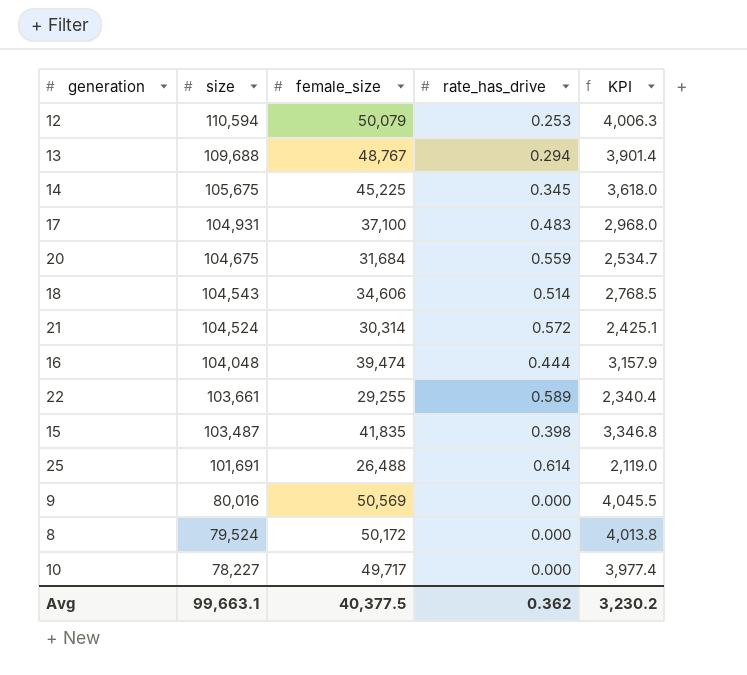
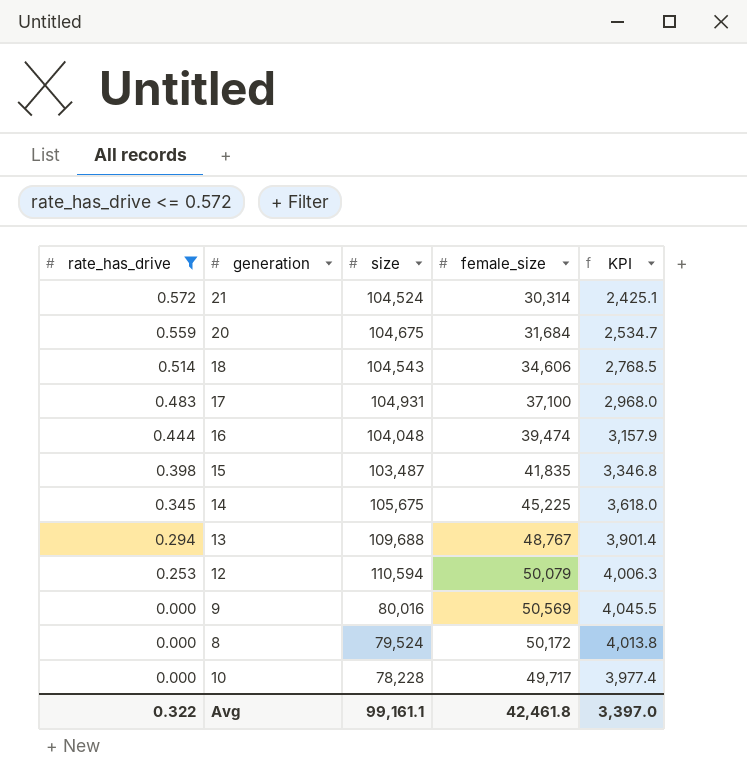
filter: none -> rate_has_drive <= 0.572
row order: size descending -> rate_has_drive descending
column rate_has_drive | position: 4 -> 1
10 | size: 78,227 -> 78,228
Avg | rate_has_drive: 0.362 -> 0.322
Avg | size: 99,663.1 -> 99,161.1
Avg | female_size: 40,377.5 -> 42,461.8
Avg | KPI: 3,230.2 -> 3,397.0

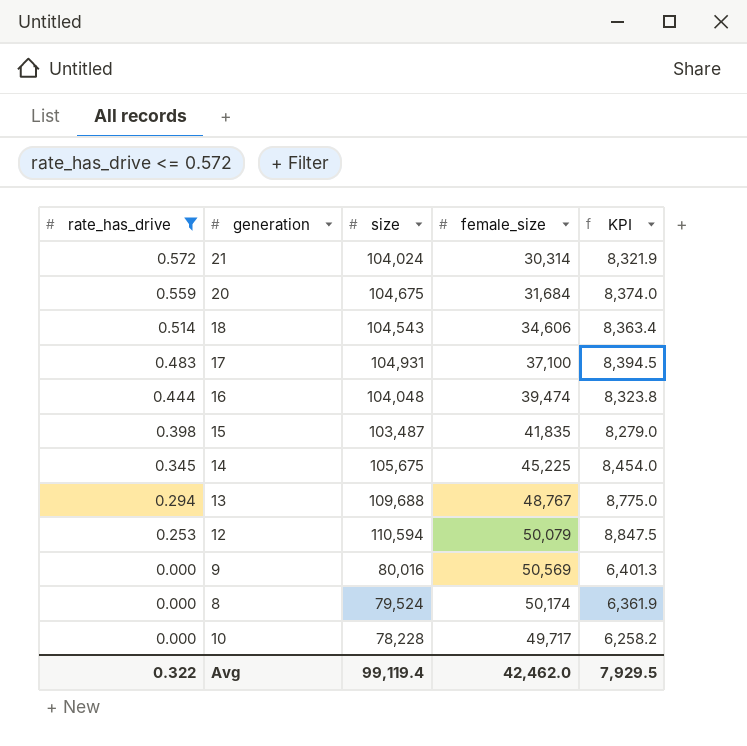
column KPI | formula: [female_size] * 0.08 -> [size] * 0.08
21 | size: 104,524 -> 104,024
8 | female_size: 50,172 -> 50,174
Avg | size: 99,161.1 -> 99,119.4
Avg | female_size: 42,461.8 -> 42,462.0
Avg | KPI: 3,397.0 -> 7,929.5

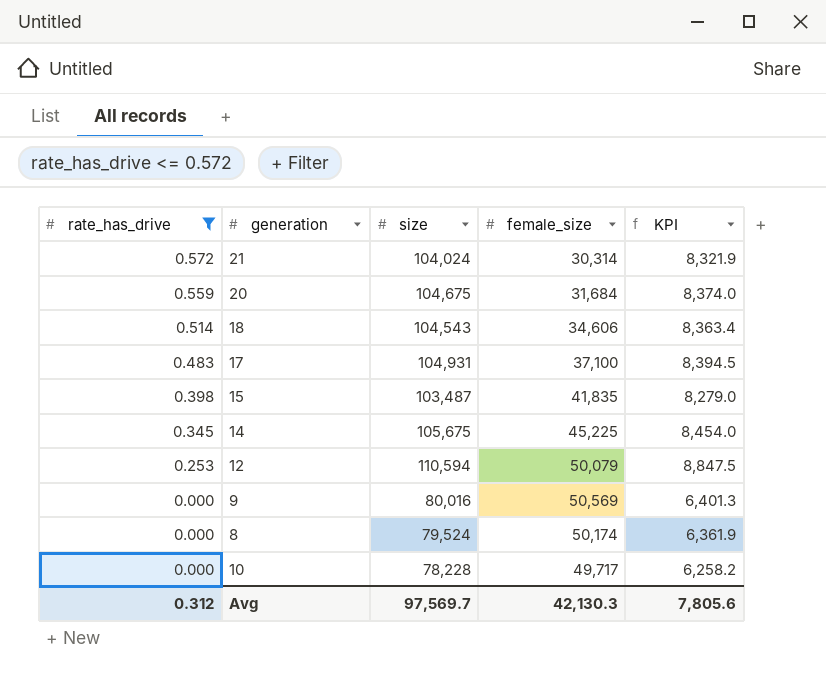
row 16: 0.444 | 104,048 | 39,474 | 8,323.8 -> none
row 13: 0.294 | 109,688 | 48,767 | 8,775.0 -> none
Avg | rate_has_drive: 0.322 -> 0.312
Avg | size: 99,119.4 -> 97,569.7
Avg | female_size: 42,462.0 -> 42,130.3
Avg | KPI: 7,929.5 -> 7,805.6

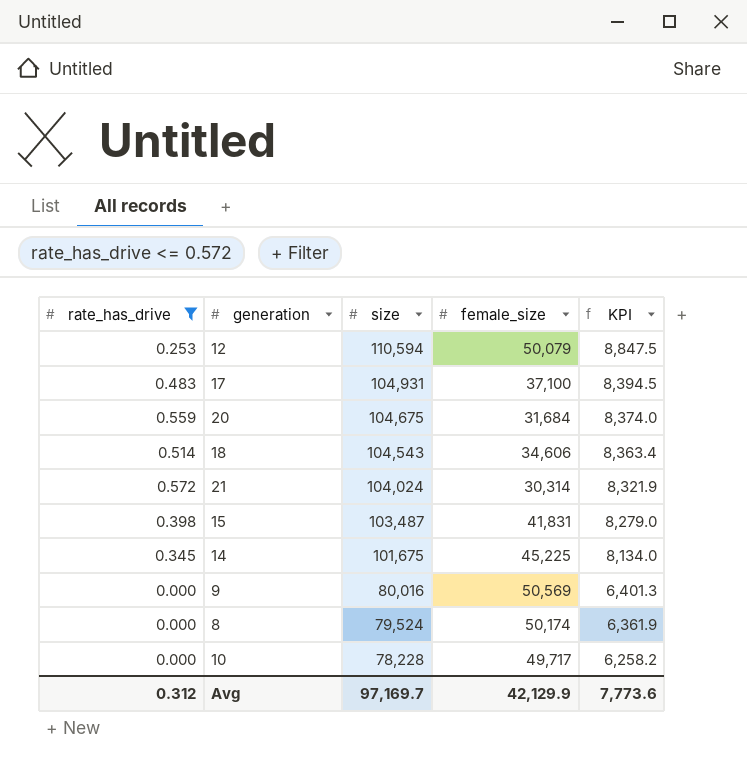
row order: rate_has_drive descending -> size descending
15 | female_size: 41,835 -> 41,831
14 | size: 105,675 -> 101,675
14 | KPI: 8,454.0 -> 8,134.0
Avg | size: 97,569.7 -> 97,169.7
Avg | female_size: 42,130.3 -> 42,129.9
Avg | KPI: 7,805.6 -> 7,773.6

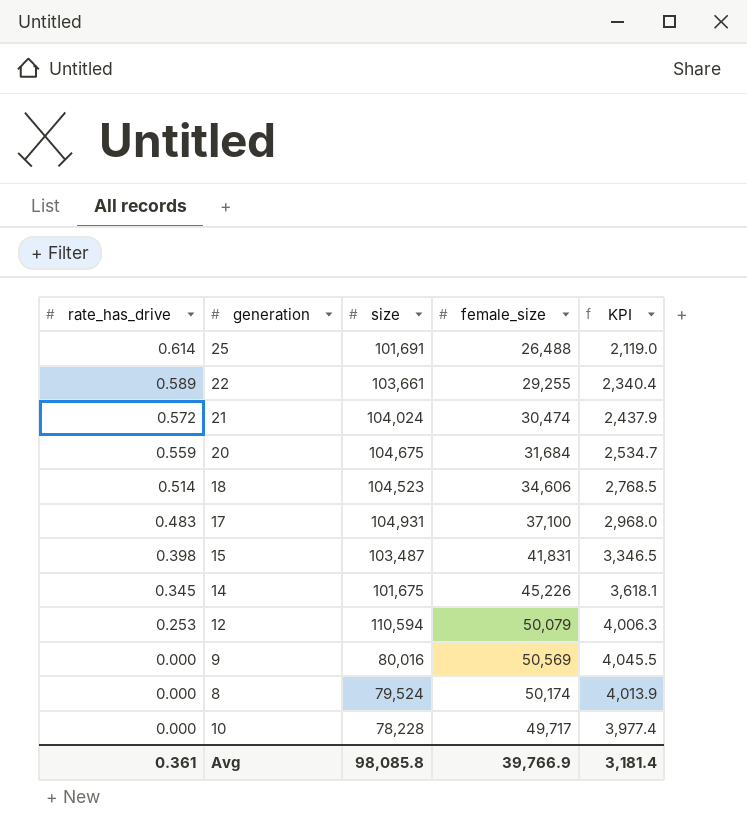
filter: rate_has_drive <= 0.572 -> none
row order: size descending -> rate_has_drive descending
column KPI | formula: [size] * 0.08 -> [female_size] * 0.08
21 | female_size: 30,314 -> 30,474
18 | size: 104,543 -> 104,523
14 | female_size: 45,225 -> 45,226
Avg | rate_has_drive: 0.312 -> 0.361
Avg | size: 97,169.7 -> 98,085.8
Avg | female_size: 42,129.9 -> 39,766.9
Avg | KPI: 7,773.6 -> 3,181.4

